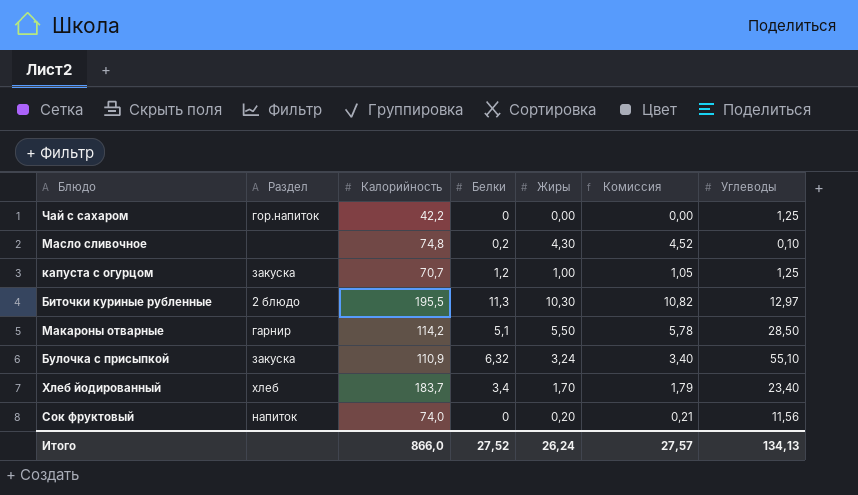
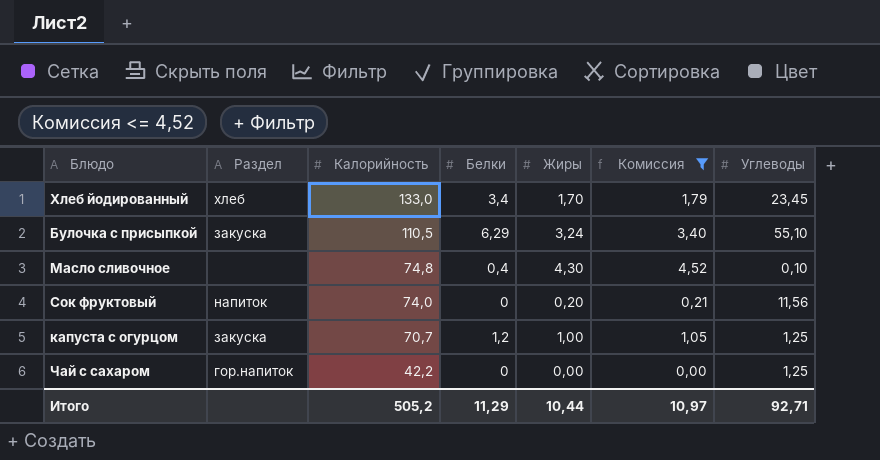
filter: none -> Комиссия <= 4,52
row order: none -> Калорийность descending
Хлеб йодированный | Калорийность: 183,7 -> 133,0
Хлеб йодированный | Углеводы: 23,40 -> 23,45
Булочка с присыпкой | Калорийность: 110,9 -> 110,5
Булочка с присыпкой | Белки: 6,32 -> 6,29
Масло сливочное | Белки: 0,2 -> 0,4
Итого | Калорийность: 866,0 -> 505,2
Итого | Белки: 27,52 -> 11,29
Итого | Жиры: 26,24 -> 10,44
Итого | Комиссия: 27,57 -> 10,97
Итого | Углеводы: 134,13 -> 92,71

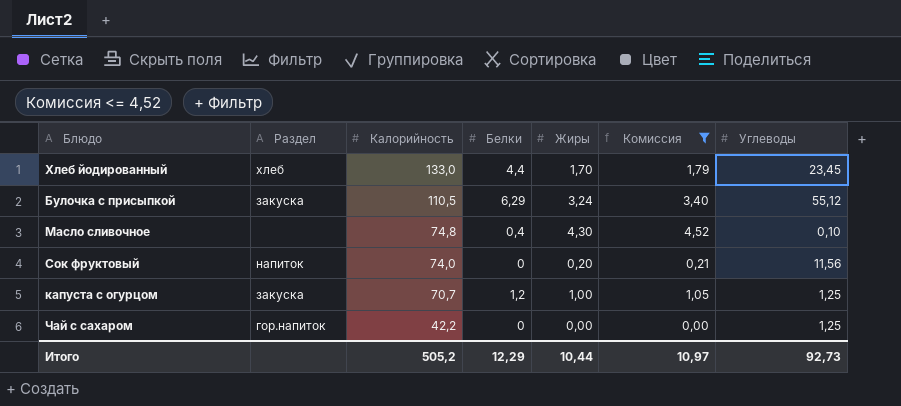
Хлеб йодированный | Белки: 3,4 -> 4,4
Булочка с присыпкой | Углеводы: 55,10 -> 55,12
Итого | Белки: 11,29 -> 12,29
Итого | Углеводы: 92,71 -> 92,73

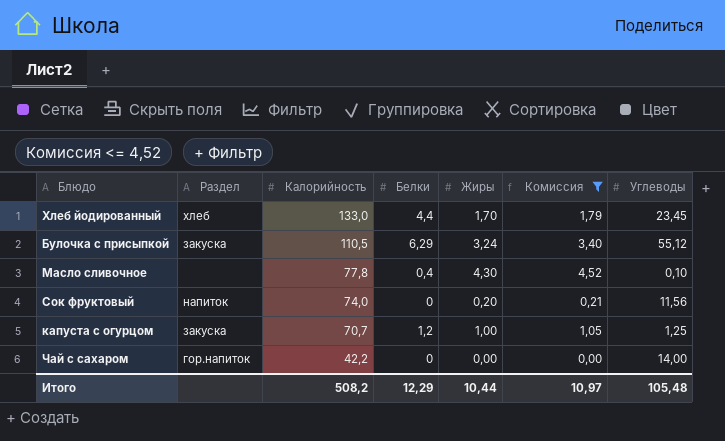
Масло сливочное | Калорийность: 74,8 -> 77,8
Чай с сахаром | Углеводы: 1,25 -> 14,00
Итого | Калорийность: 505,2 -> 508,2
Итого | Углеводы: 92,73 -> 105,48

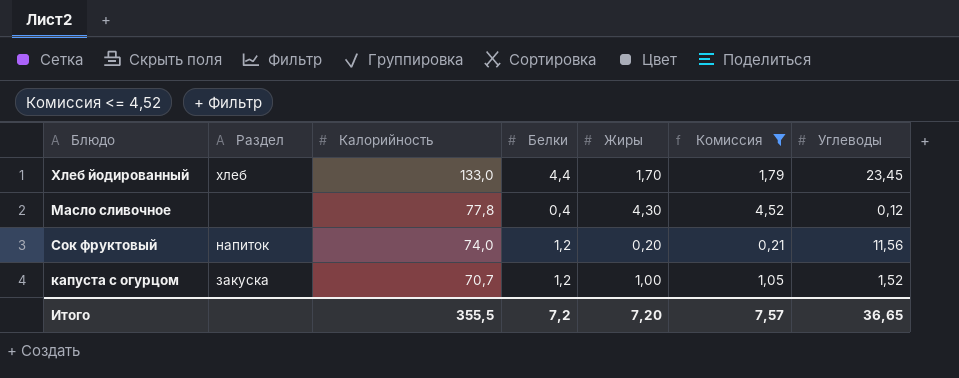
row Булочка с присыпкой: закуска | 110,5 | 6,29 | 3,24 | 3,40 | 55,12 -> none
row Чай с сахаром: гор.напиток | 42,2 | 0 | 0,00 | 0,00 | 14,00 -> none
Масло сливочное | Углеводы: 0,10 -> 0,12
Сок фруктовый | Белки: 0 -> 1,2
капуста с огурцом | Углеводы: 1,25 -> 1,52
Итого | Калорийность: 508,2 -> 355,5
Итого | Белки: 12,29 -> 7,2
Итого | Жиры: 10,44 -> 7,20
Итого | Комиссия: 10,97 -> 7,57
Итого | Углеводы: 105,48 -> 36,65

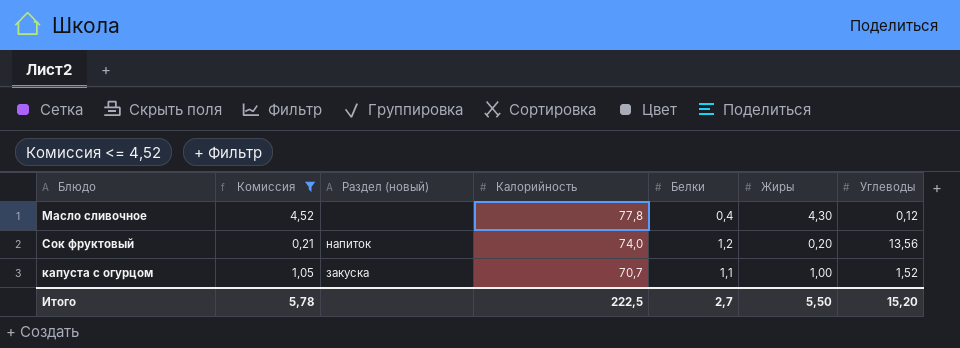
column Комиссия | position: 6 -> 2
column name: Раздел -> Раздел (новый)
row Хлеб йодированный: хлеб | 133,0 | 4,4 | 1,70 | 1,79 | 23,45 -> none
Сок фруктовый | Углеводы: 11,56 -> 13,56
капуста с огурцом | Белки: 1,2 -> 1,1
Итого | Комиссия: 7,57 -> 5,78
Итого | Калорийность: 355,5 -> 222,5
Итого | Белки: 7,2 -> 2,7
Итого | Жиры: 7,20 -> 5,50
Итого | Углеводы: 36,65 -> 15,20

